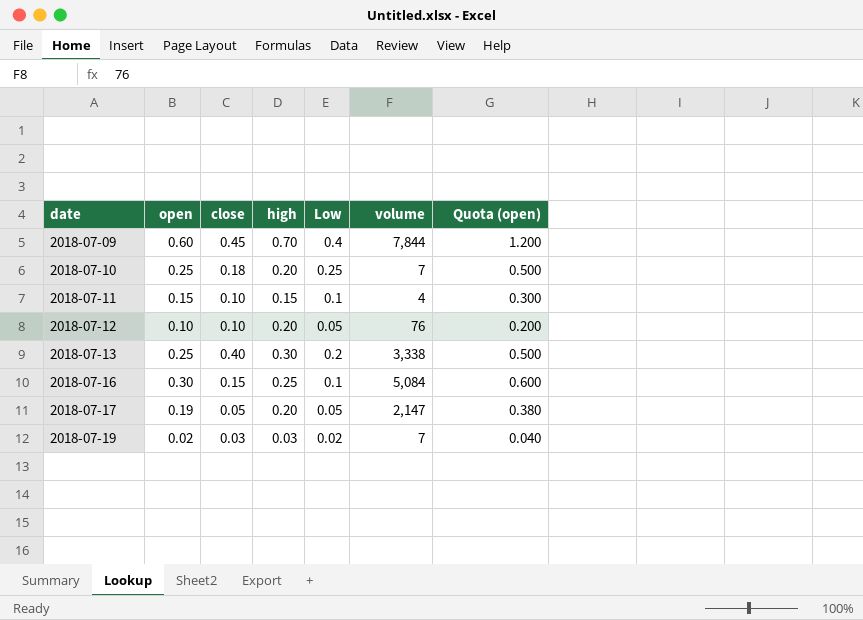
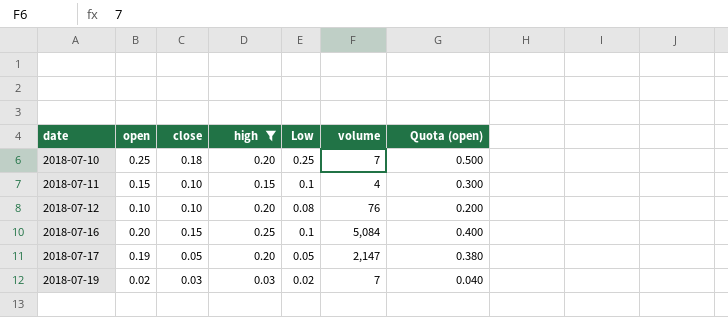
filter: none -> high <= 0.25
2018-07-12 | Low: 0.05 -> 0.08
2018-07-16 | open: 0.30 -> 0.20
2018-07-16 | Quota (open): 0.600 -> 0.400

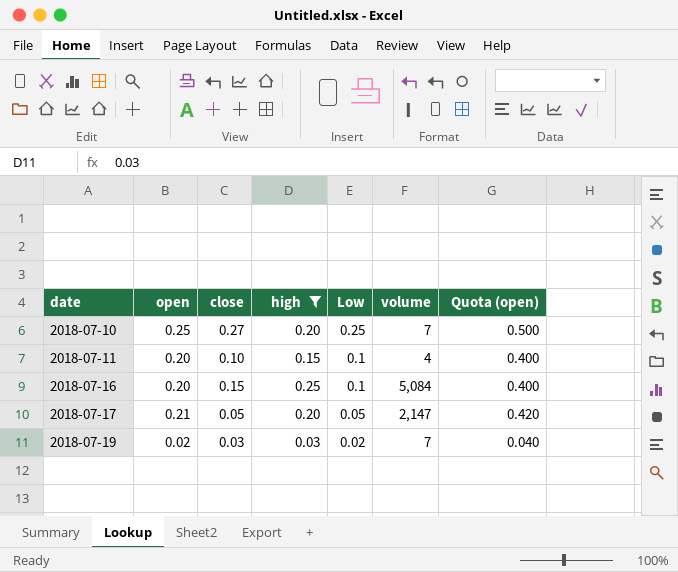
row 2018-07-12: 0.10 | 0.10 | 0.20 | 0.08 | 76 | 0.200 -> none
2018-07-10 | close: 0.18 -> 0.27
2018-07-11 | open: 0.15 -> 0.20
2018-07-11 | Quota (open): 0.300 -> 0.400
2018-07-17 | open: 0.19 -> 0.21
2018-07-17 | Quota (open): 0.380 -> 0.420

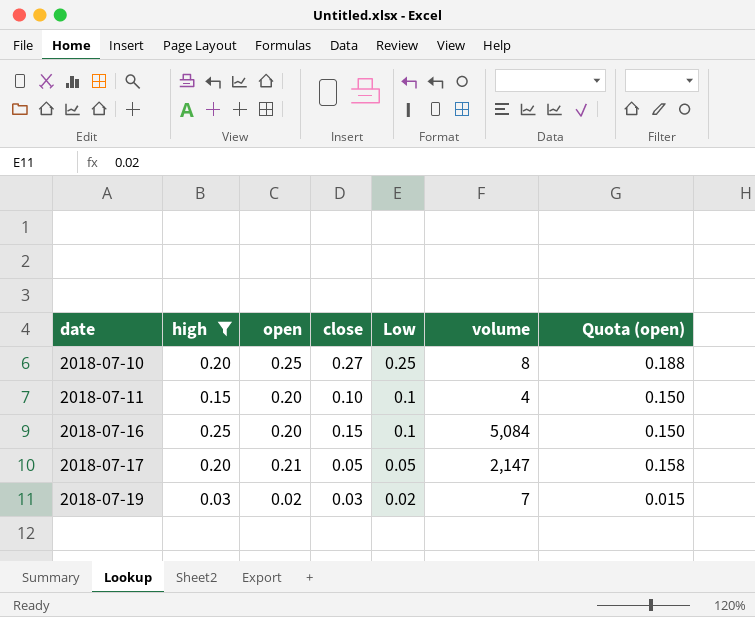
column high | position: 4 -> 2
column Quota (open) | formula: [open] * 2 -> [open] * 0.75
2018-07-10 | volume: 7 -> 8

